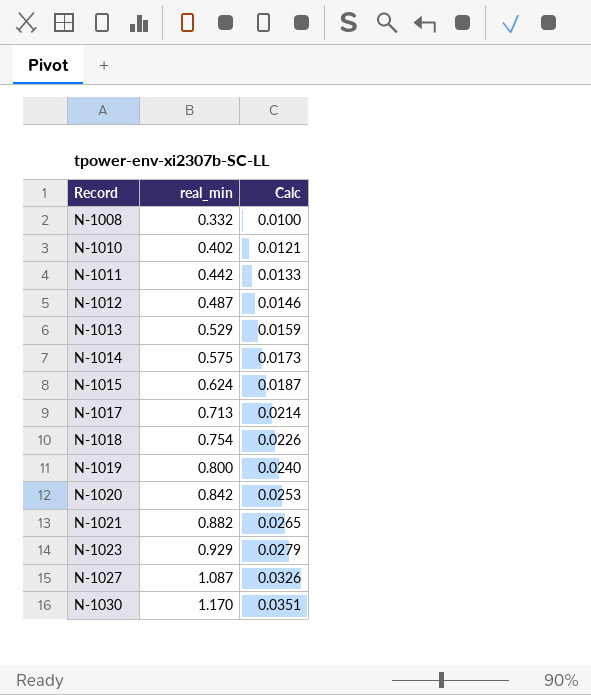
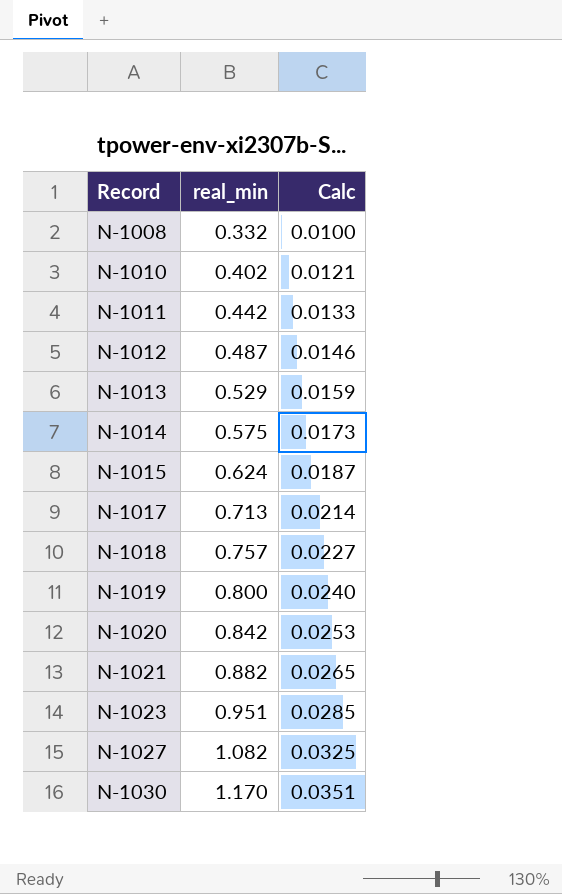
N-1018 | real_min: 0.754 -> 0.757
N-1018 | Calc: 0.0226 -> 0.0227
N-1023 | real_min: 0.929 -> 0.951
N-1023 | Calc: 0.0279 -> 0.0285
N-1027 | real_min: 1.087 -> 1.082
N-1027 | Calc: 0.0326 -> 0.0325

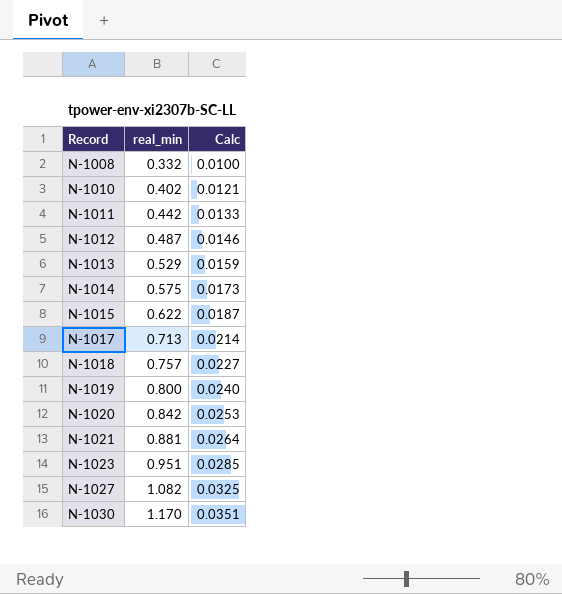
N-1015 | real_min: 0.624 -> 0.622
N-1021 | real_min: 0.882 -> 0.881
N-1021 | Calc: 0.0265 -> 0.0264

